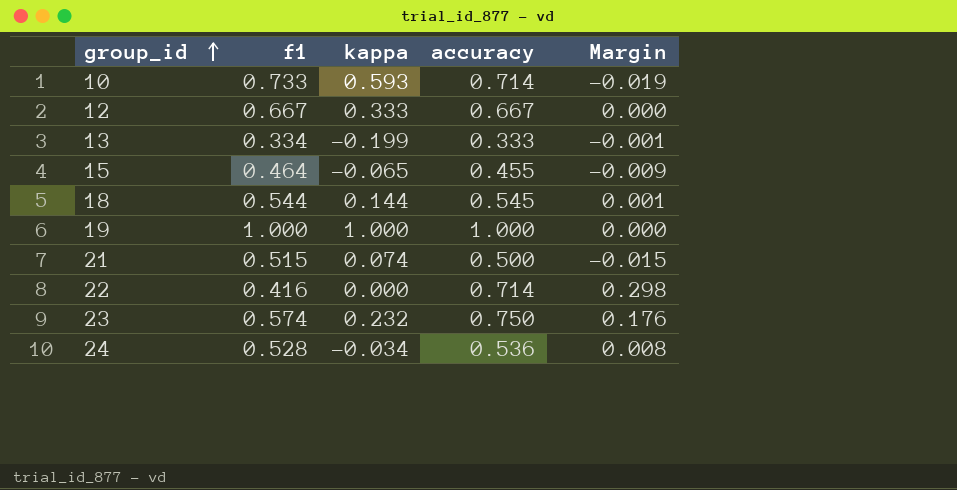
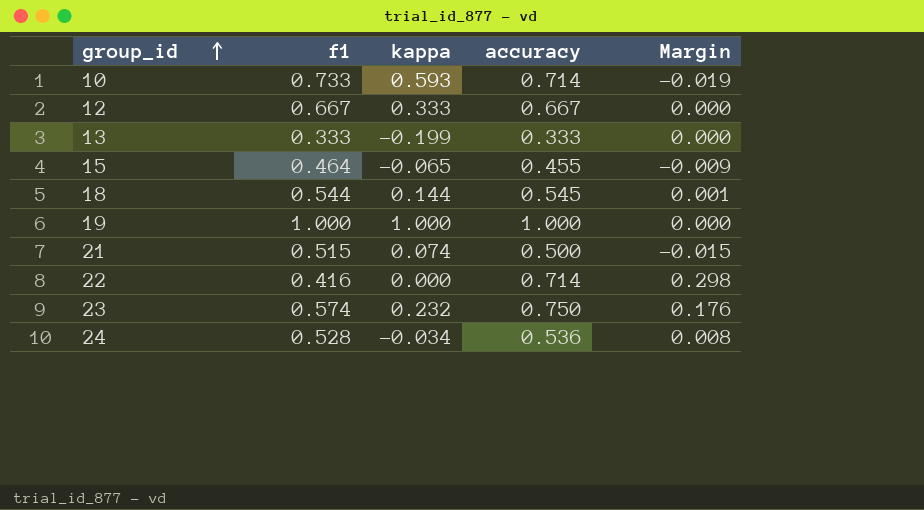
13 | f1: 0.334 -> 0.333
13 | Margin: -0.001 -> 0.000

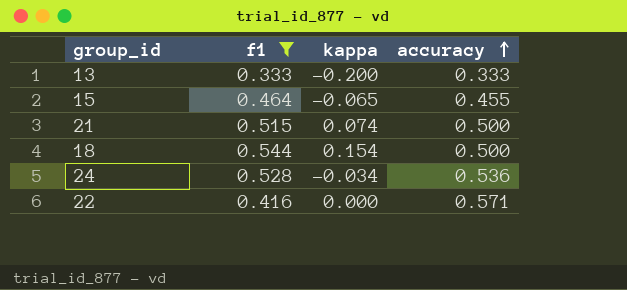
filter: none -> f1 <= 0.544
row order: group_id ascending -> accuracy ascending
column Margin | formula: [accuracy] - [f1] -> none
13 | kappa: -0.199 -> -0.200
18 | kappa: 0.144 -> 0.154
18 | accuracy: 0.545 -> 0.500
22 | accuracy: 0.714 -> 0.571

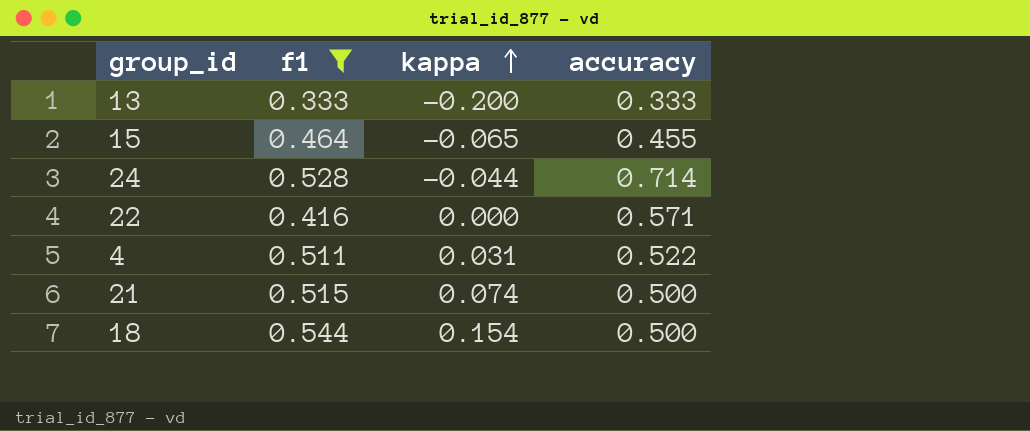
row order: accuracy ascending -> kappa ascending
24 | kappa: -0.034 -> -0.044
24 | accuracy: 0.536 -> 0.714
row 4: none -> 0.511 | 0.031 | 0.522

